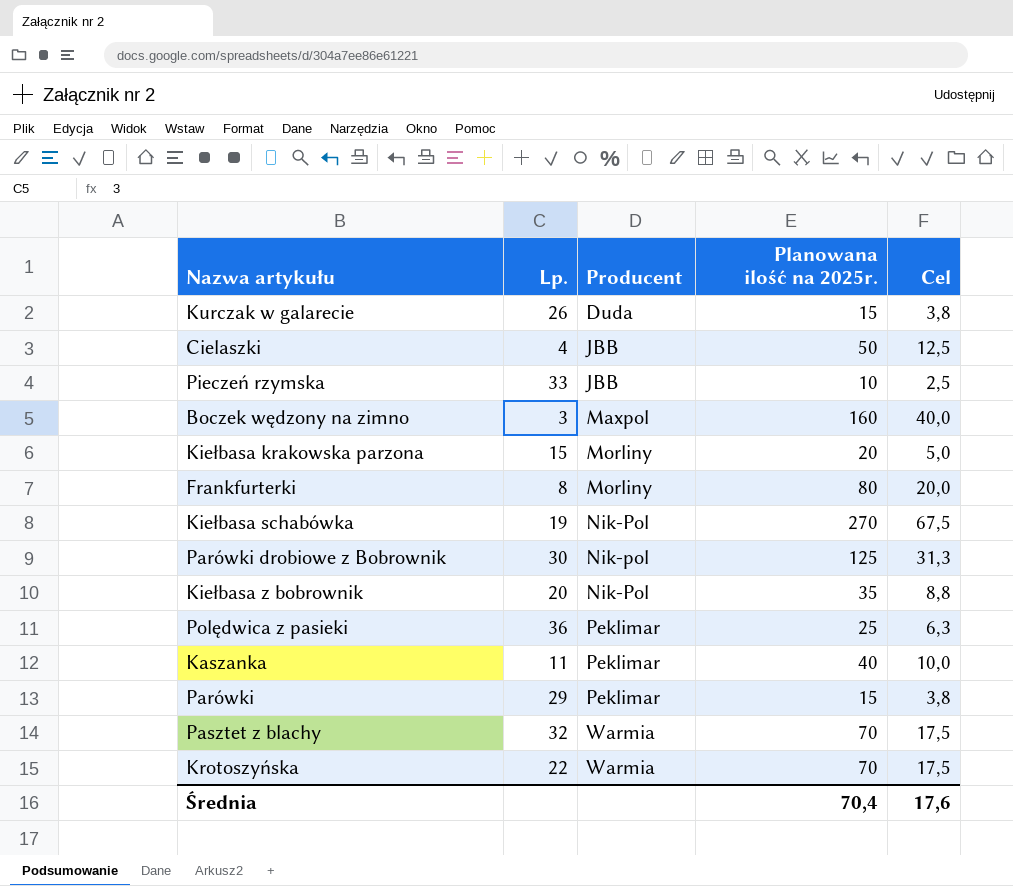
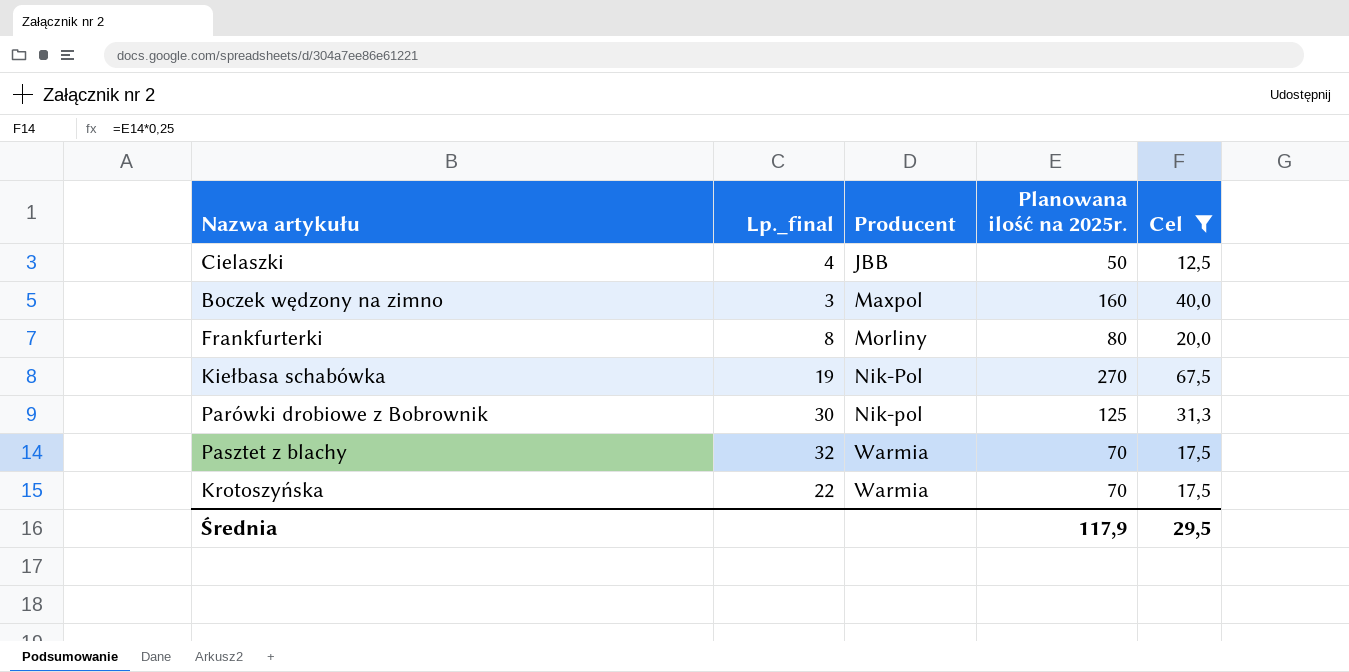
filter: none -> Cel >= 12,5
column name: Lp. -> Lp._final
Średnia | Planowana ilość na 2025r.: 70,4 -> 117,9
Średnia | Cel: 17,6 -> 29,5

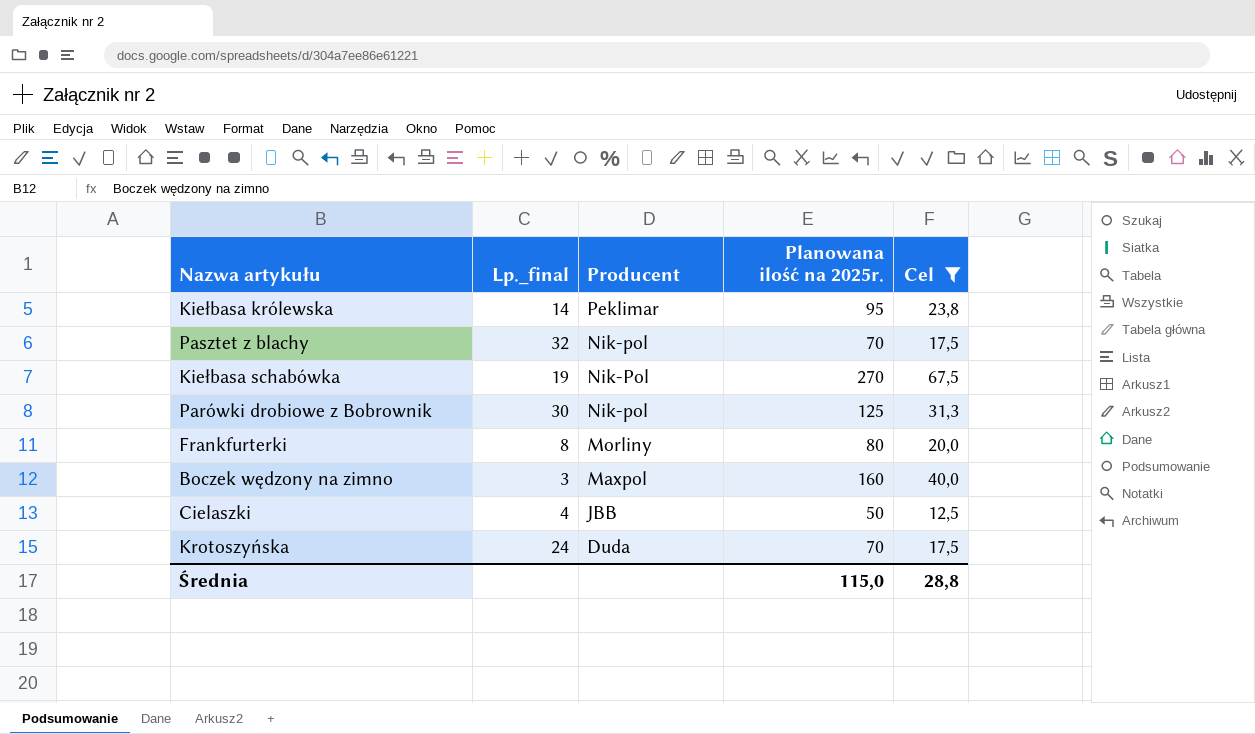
row order: Producent ascending -> Producent descending
row Kiełbasa królewska: none -> 14 | Peklimar | 95 | 23,8
Pasztet z blachy | Producent: Warmia -> Nik-pol
Krotoszyńska | Lp._final: 22 -> 24
Krotoszyńska | Producent: Warmia -> Duda
Średnia | Planowana ilość na 2025r.: 117,9 -> 115,0
Średnia | Cel: 29,5 -> 28,8

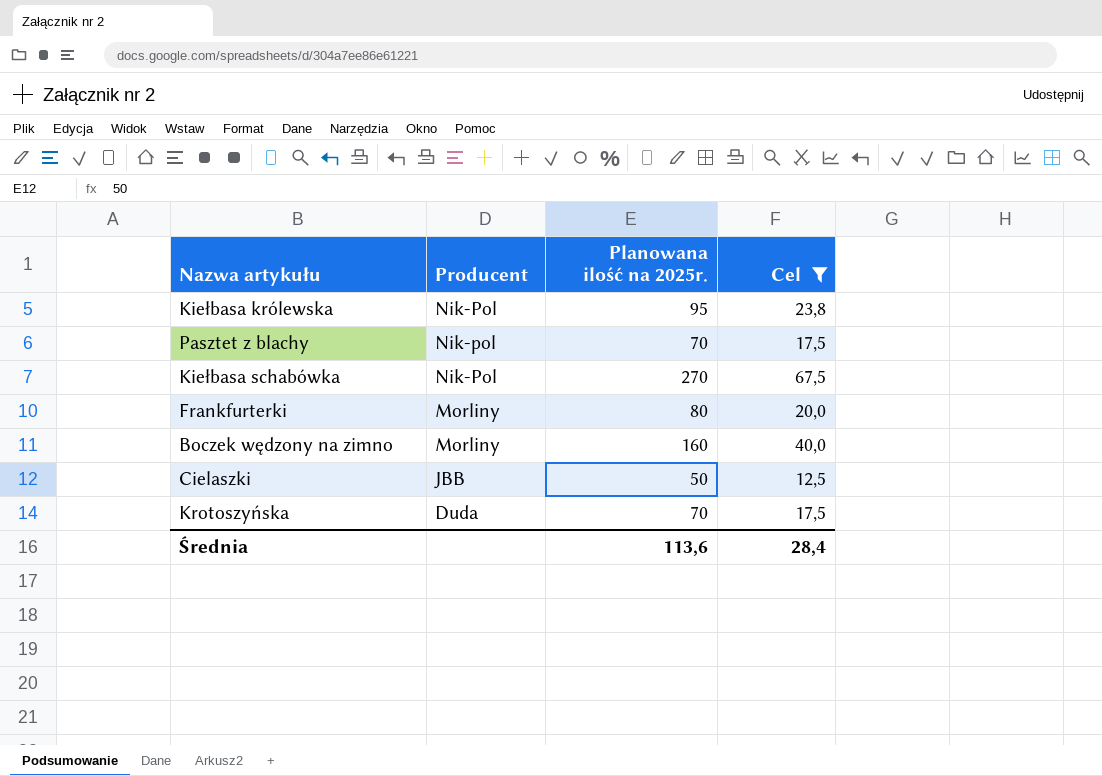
column Lp._final | position: 2 -> none
row Parówki drobiowe z Bobrownik: 30 | Nik-pol | 125 | 31,3 -> none
Kiełbasa królewska | Producent: Peklimar -> Nik-Pol
Boczek wędzony na zimno | Producent: Maxpol -> Morliny
Średnia | Planowana ilość na 2025r.: 115,0 -> 113,6
Średnia | Cel: 28,8 -> 28,4

